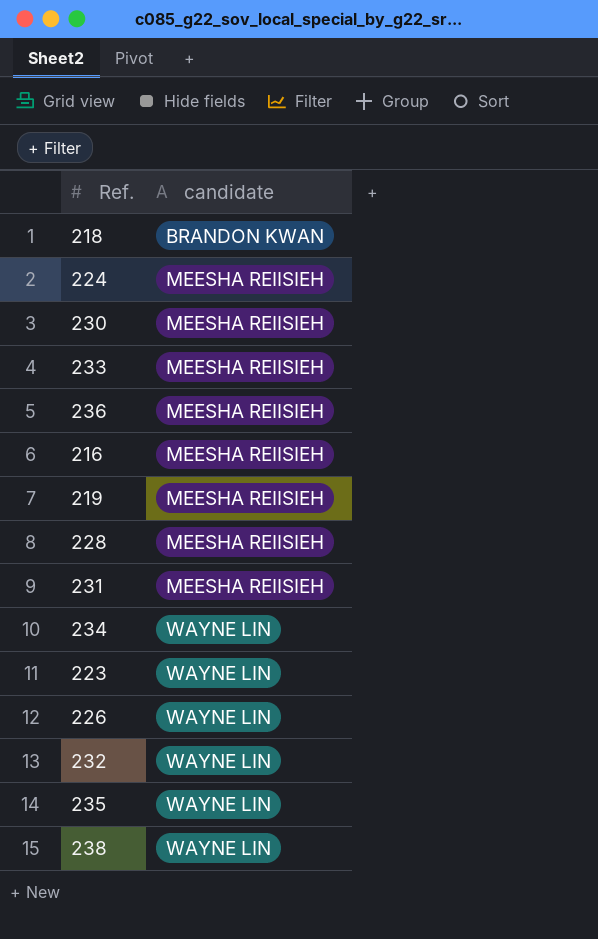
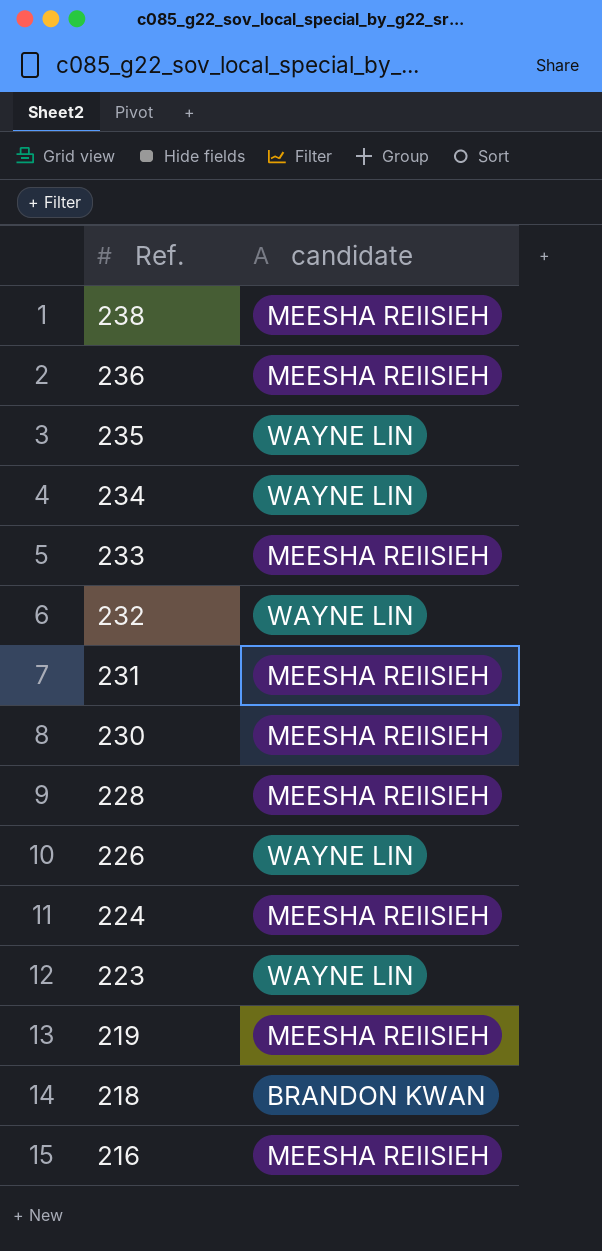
row order: candidate ascending -> Ref. descending
238 | candidate: WAYNE LIN -> MEESHA REIISIEH

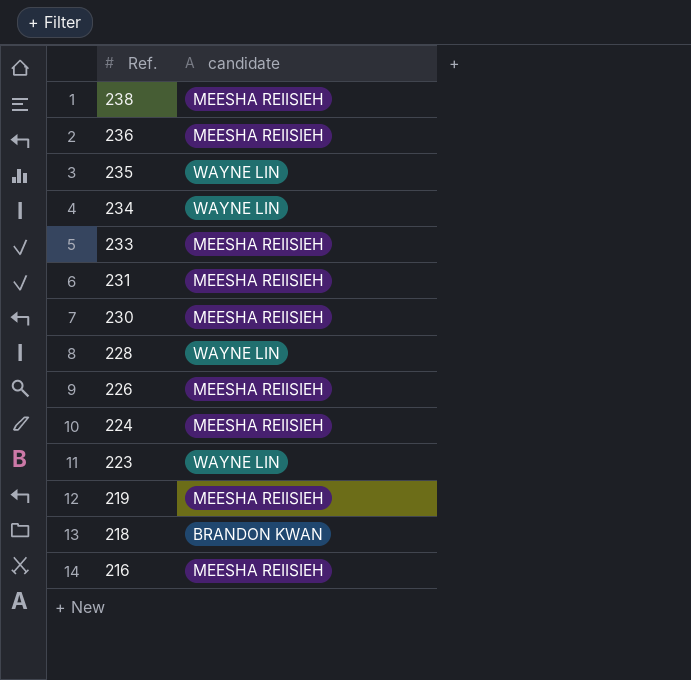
row 232: WAYNE LIN -> none
228 | candidate: MEESHA REIISIEH -> WAYNE LIN
226 | candidate: WAYNE LIN -> MEESHA REIISIEH

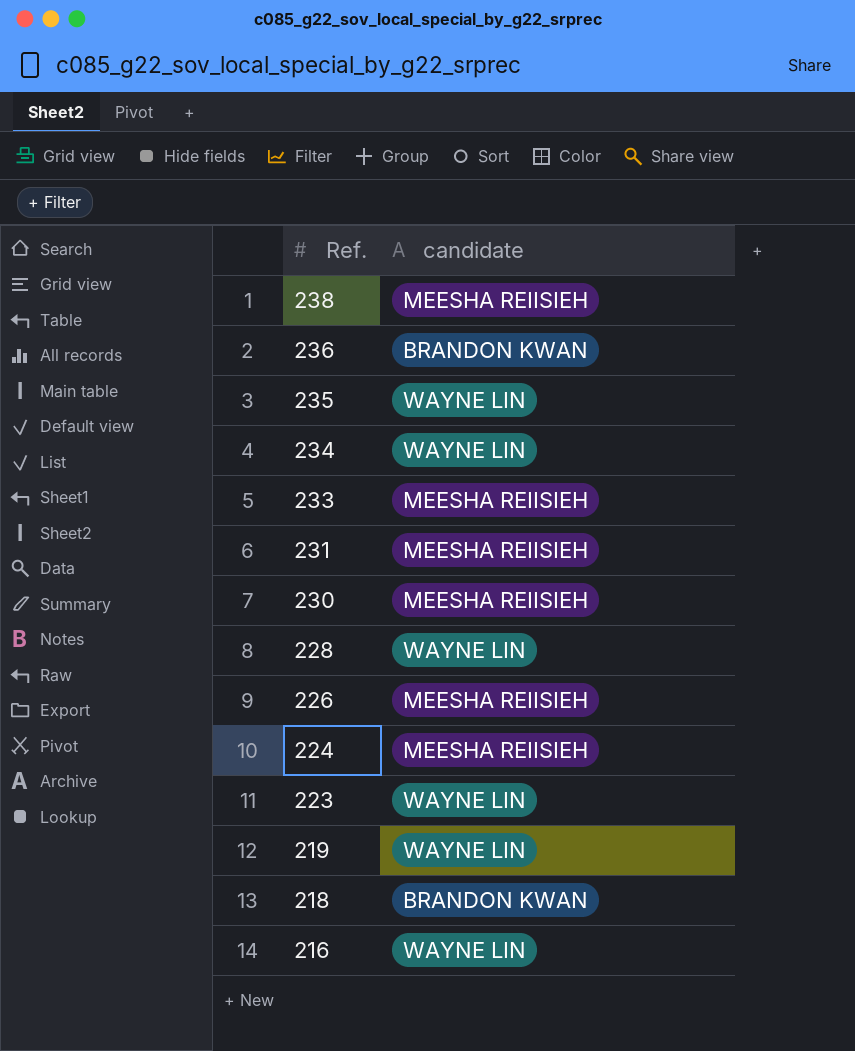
236 | candidate: MEESHA REIISIEH -> BRANDON KWAN
219 | candidate: MEESHA REIISIEH -> WAYNE LIN
216 | candidate: MEESHA REIISIEH -> WAYNE LIN

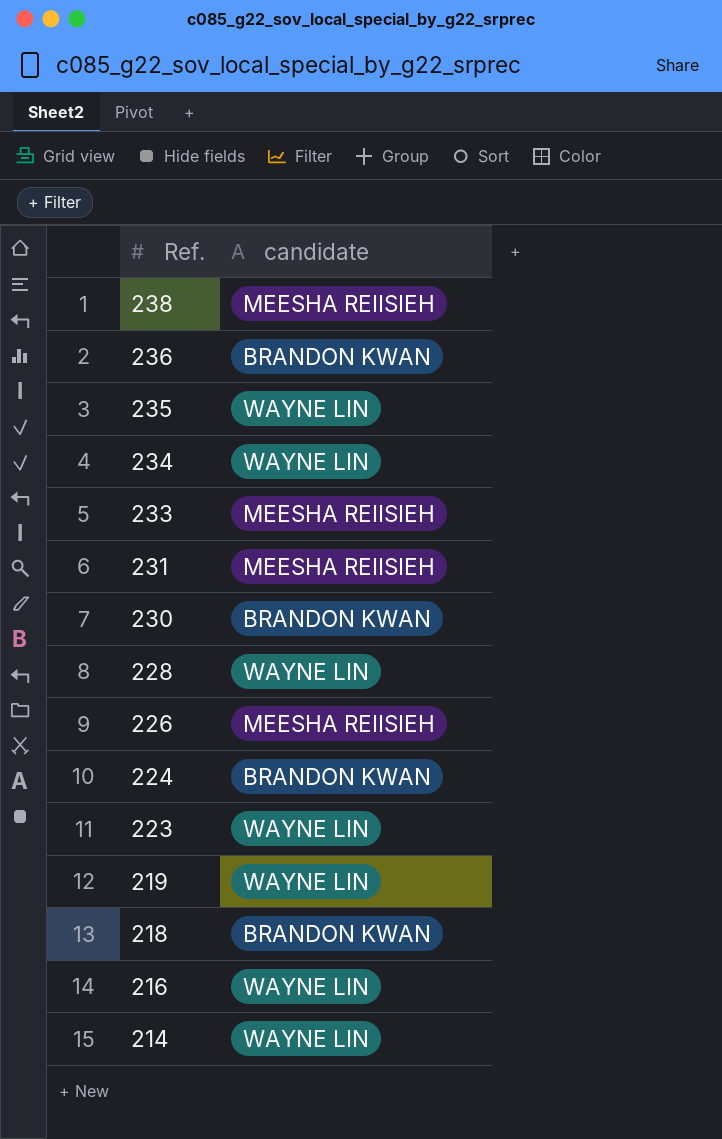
230 | candidate: MEESHA REIISIEH -> BRANDON KWAN
224 | candidate: MEESHA REIISIEH -> BRANDON KWAN
row 214: none -> WAYNE LIN

